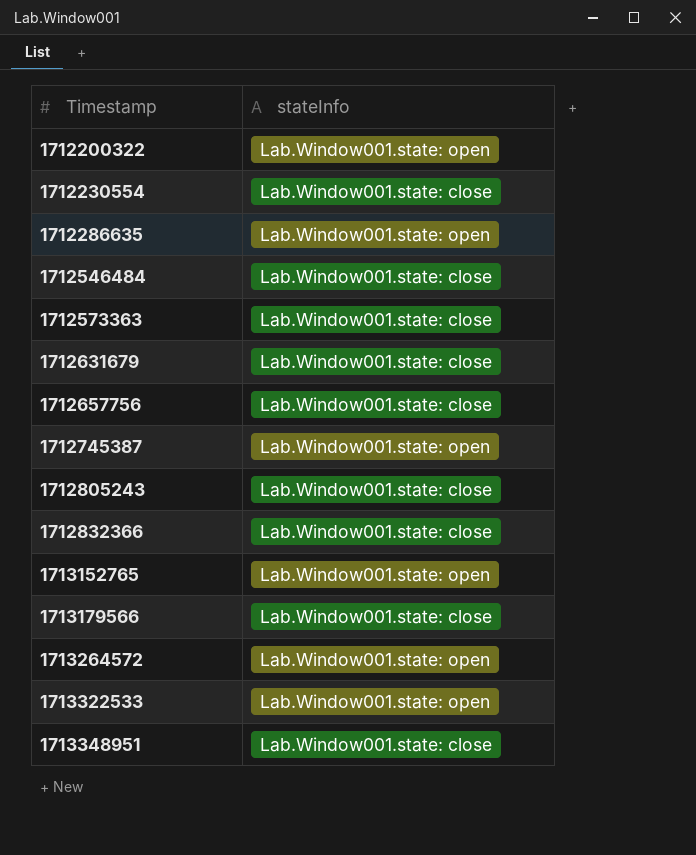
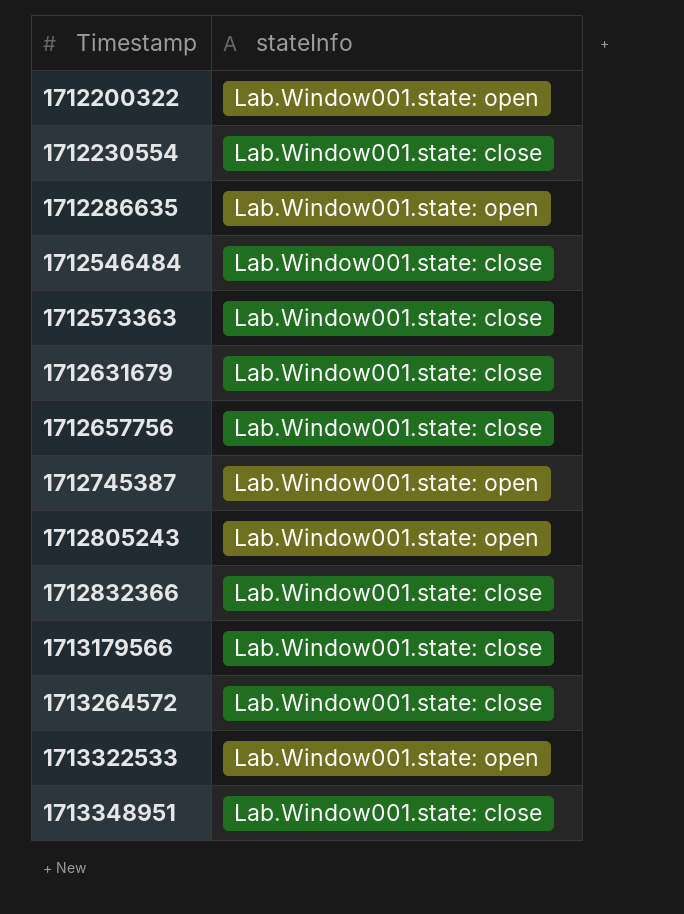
row 1713152765: Lab.Window001.state: open -> none
1712805243 | stateInfo: Lab.Window001.state: close -> Lab.Window001.state: open
1713264572 | stateInfo: Lab.Window001.state: open -> Lab.Window001.state: close

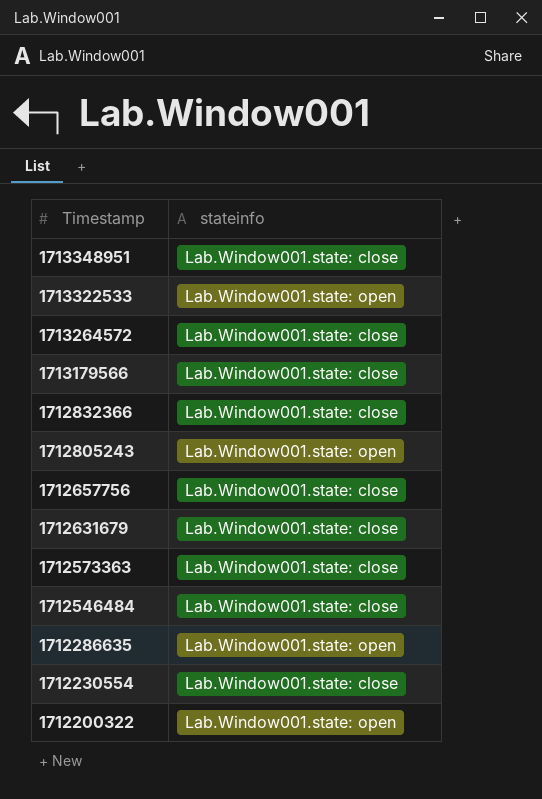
row order: Timestamp ascending -> Timestamp descending
column name: stateInfo -> stateinfo
row 1712745387: Lab.Window001.state: open -> none

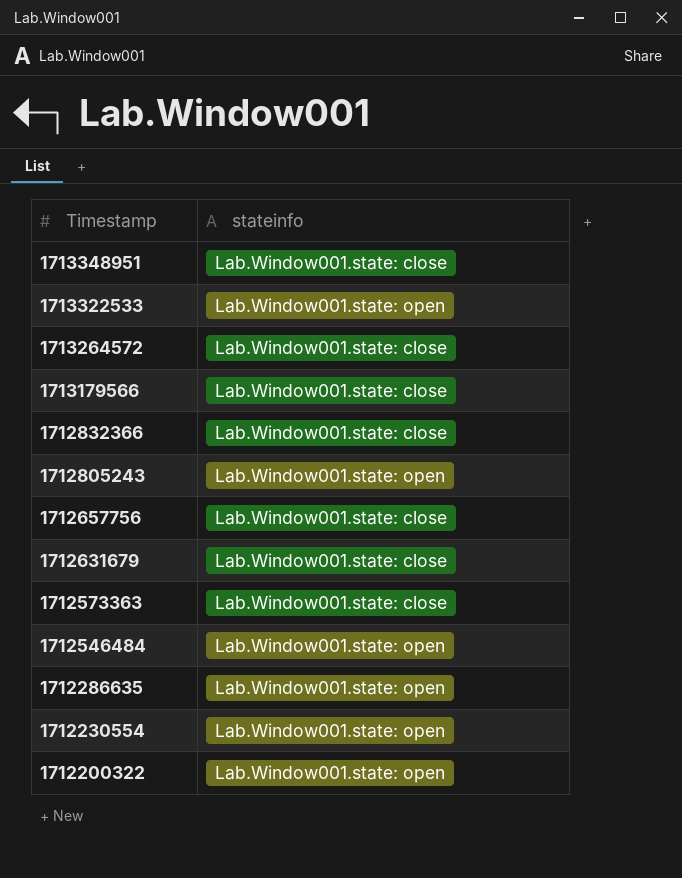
1712546484 | stateinfo: Lab.Window001.state: close -> Lab.Window001.state: open
1712230554 | stateinfo: Lab.Window001.state: close -> Lab.Window001.state: open

